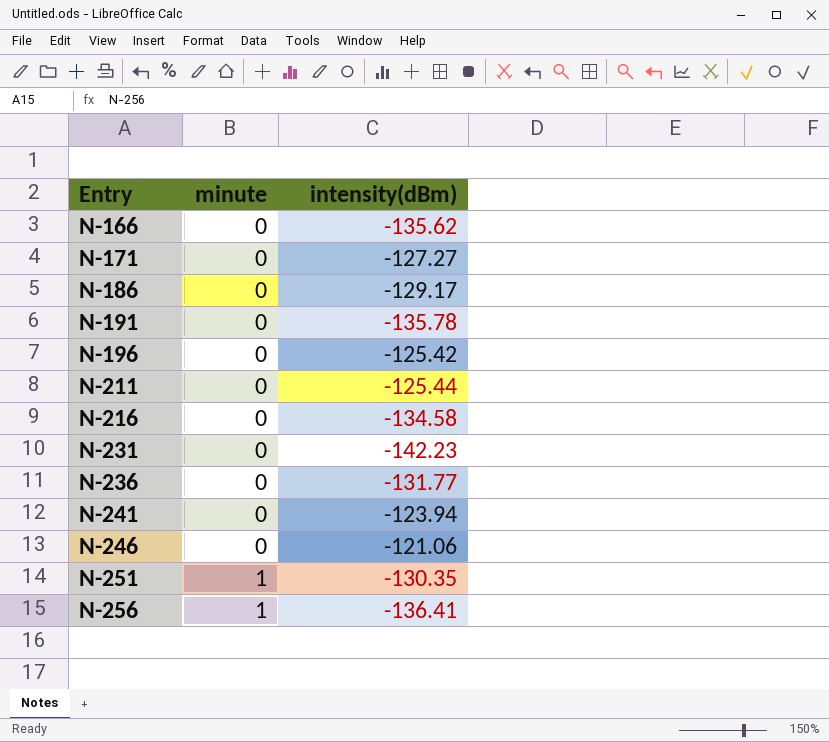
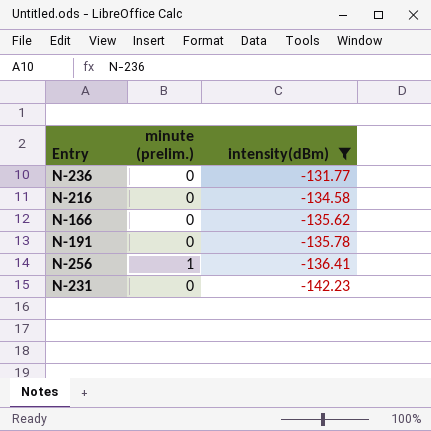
filter: none -> intensity(dBm) <= -131.77
row order: Entry ascending -> intensity(dBm) descending
column name: minute -> minute (prelim.)

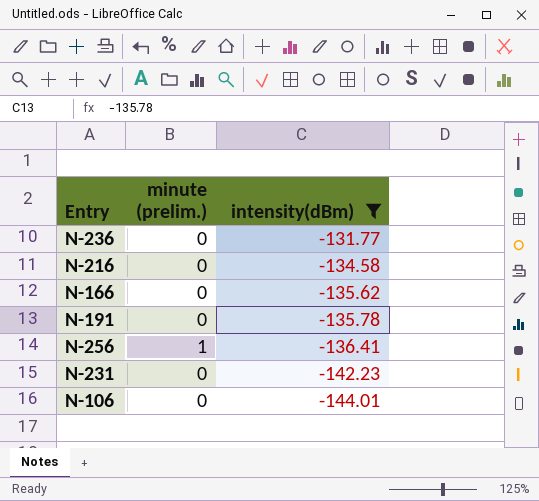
row N-106: none -> 0 | -144.01

